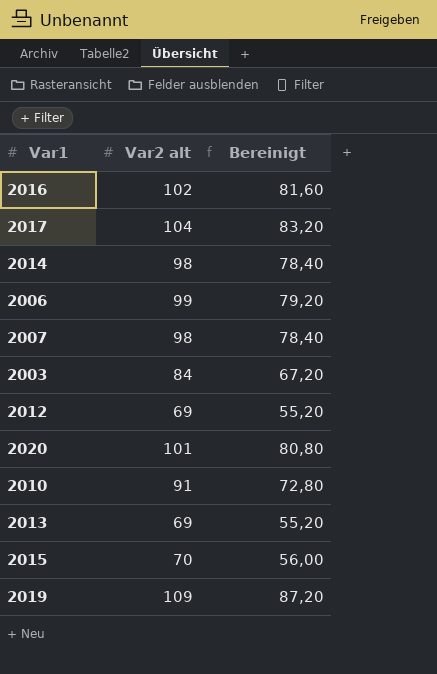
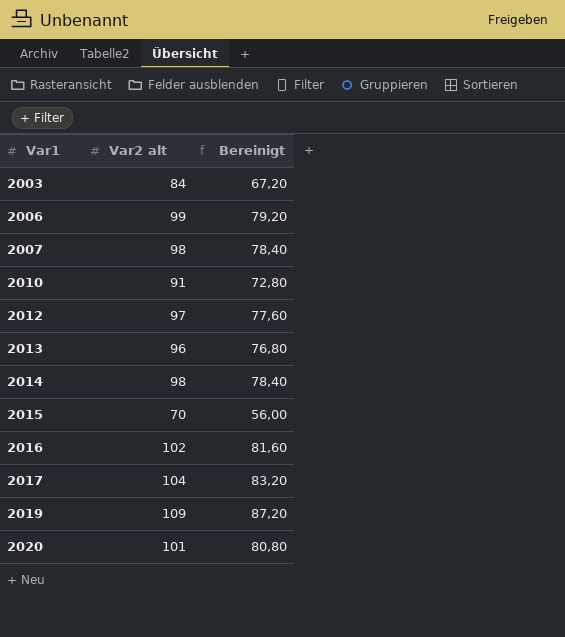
row order: none -> Var1 ascending
2012 | Var2 alt: 69 -> 97
2012 | Bereinigt: 55,20 -> 77,60
2013 | Var2 alt: 69 -> 96
2013 | Bereinigt: 55,20 -> 76,80

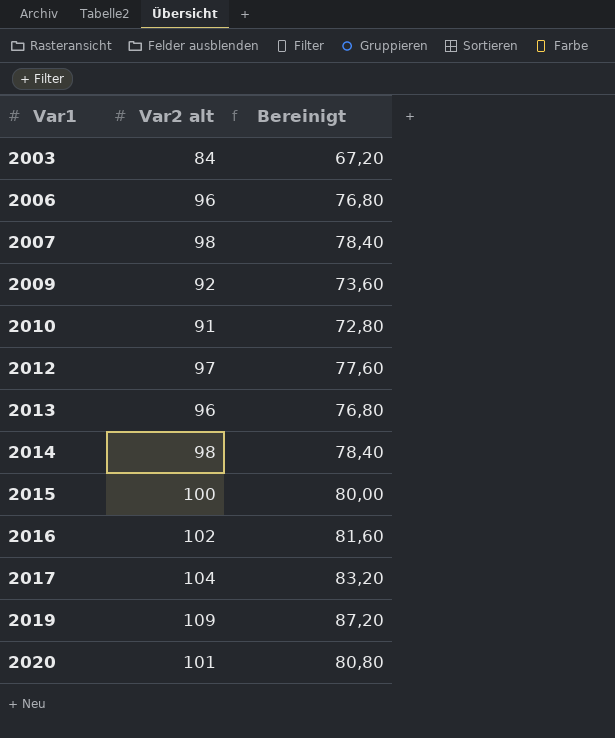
2006 | Var2 alt: 99 -> 96
2006 | Bereinigt: 79,20 -> 76,80
row 2009: none -> 92 | 73,60
2015 | Var2 alt: 70 -> 100
2015 | Bereinigt: 56,00 -> 80,00

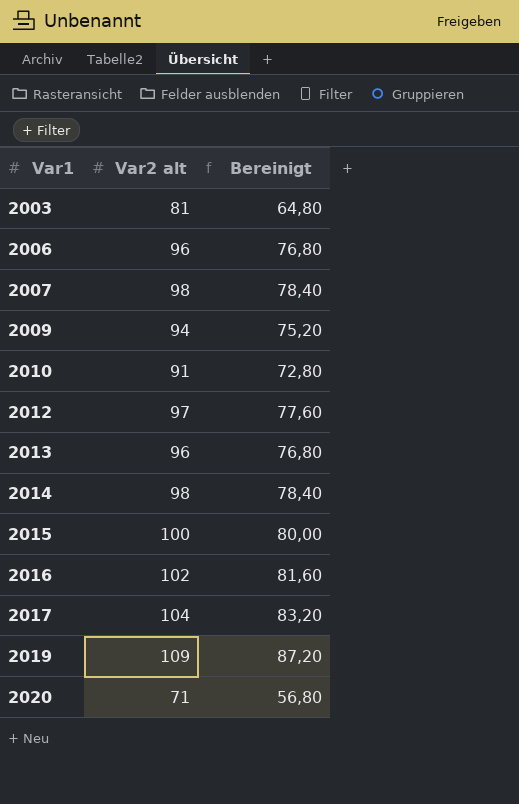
2003 | Var2 alt: 84 -> 81
2003 | Bereinigt: 67,20 -> 64,80
2009 | Var2 alt: 92 -> 94
2009 | Bereinigt: 73,60 -> 75,20
2020 | Var2 alt: 101 -> 71
2020 | Bereinigt: 80,80 -> 56,80

